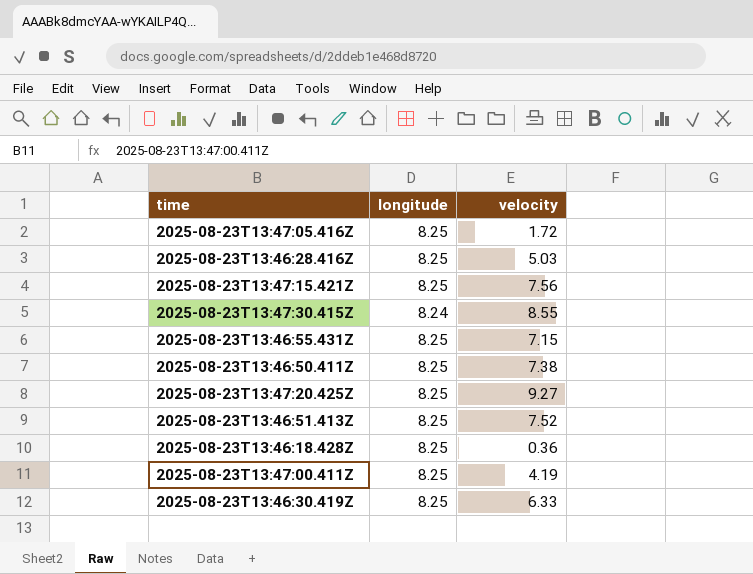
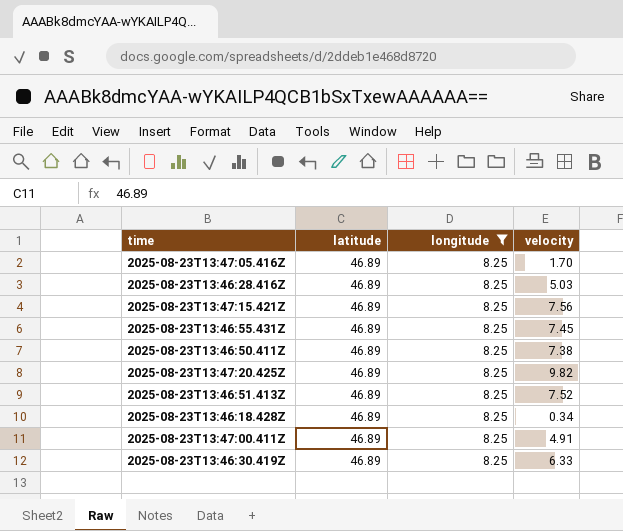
filter: none -> longitude = 8.25
column latitude | position: none -> 2
2025-08-23T13:47:05.416Z | velocity: 1.72 -> 1.70
2025-08-23T13:46:55.431Z | velocity: 7.15 -> 7.45
2025-08-23T13:47:20.425Z | velocity: 9.27 -> 9.82
2025-08-23T13:46:18.428Z | velocity: 0.36 -> 0.34
2025-08-23T13:47:00.411Z | velocity: 4.19 -> 4.91

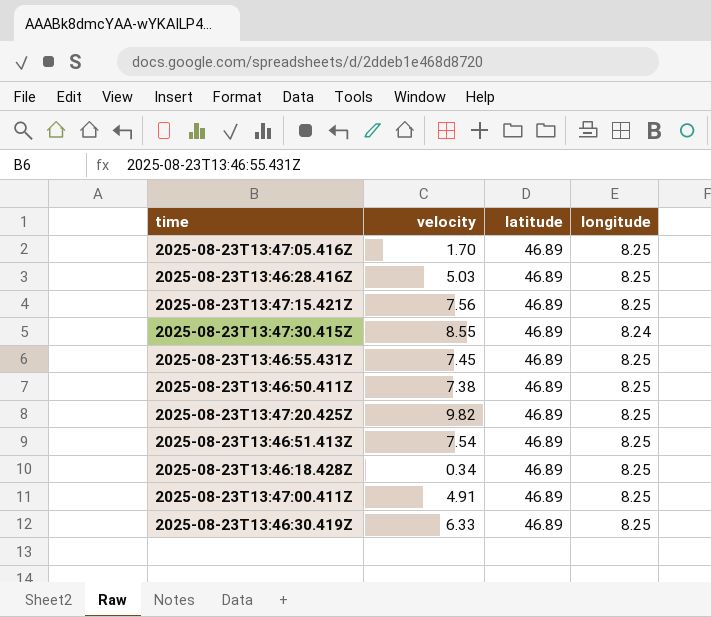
filter: longitude = 8.25 -> none
column velocity | position: 4 -> 2
2025-08-23T13:46:51.413Z | velocity: 7.52 -> 7.54

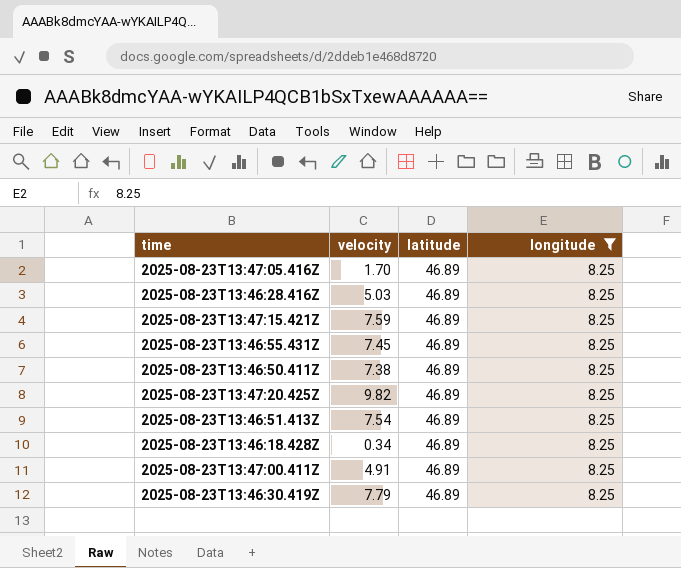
filter: none -> longitude = 8.25
2025-08-23T13:47:15.421Z | velocity: 7.56 -> 7.59
2025-08-23T13:46:30.419Z | velocity: 6.33 -> 7.79

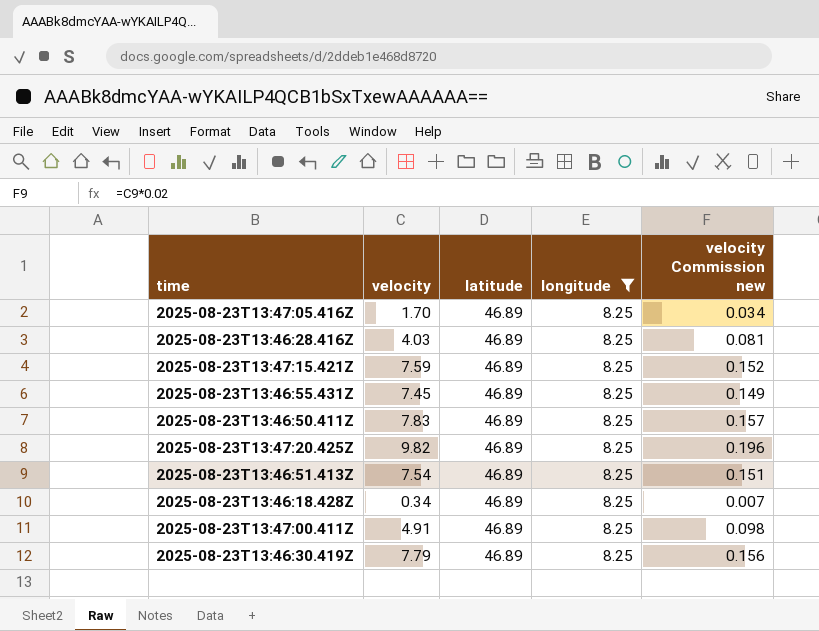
column velocity Commission new | formula: none -> [velocity] * 0.02
2025-08-23T13:46:28.416Z | velocity: 5.03 -> 4.03
2025-08-23T13:46:50.411Z | velocity: 7.38 -> 7.83

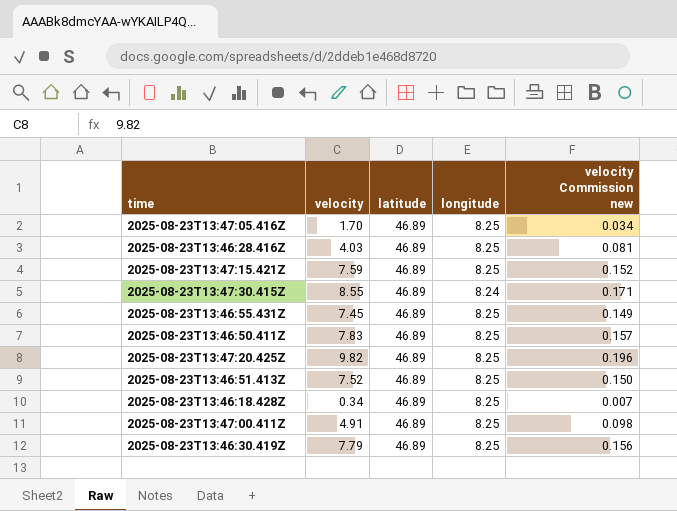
filter: longitude = 8.25 -> none
2025-08-23T13:46:51.413Z | velocity: 7.54 -> 7.52
2025-08-23T13:46:51.413Z | velocity Commission new: 0.151 -> 0.150

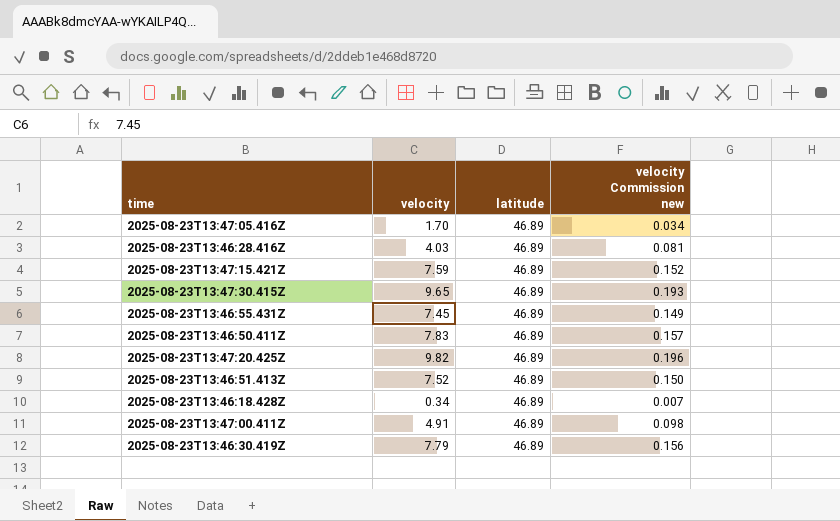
column longitude | position: 4 -> none
2025-08-23T13:47:30.415Z | velocity: 8.55 -> 9.65
2025-08-23T13:47:30.415Z | velocity Commission new: 0.171 -> 0.193

